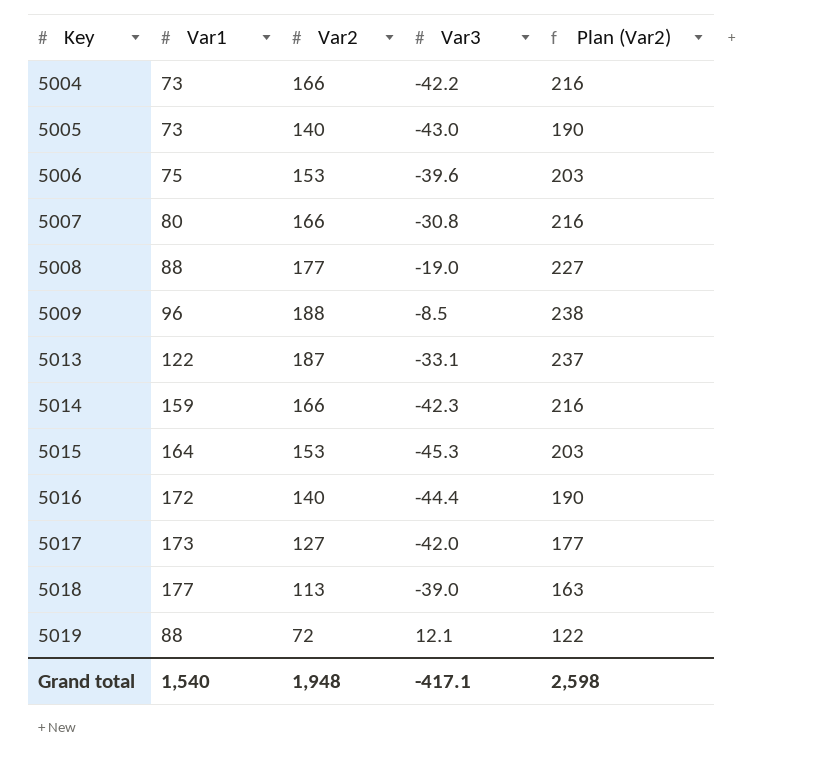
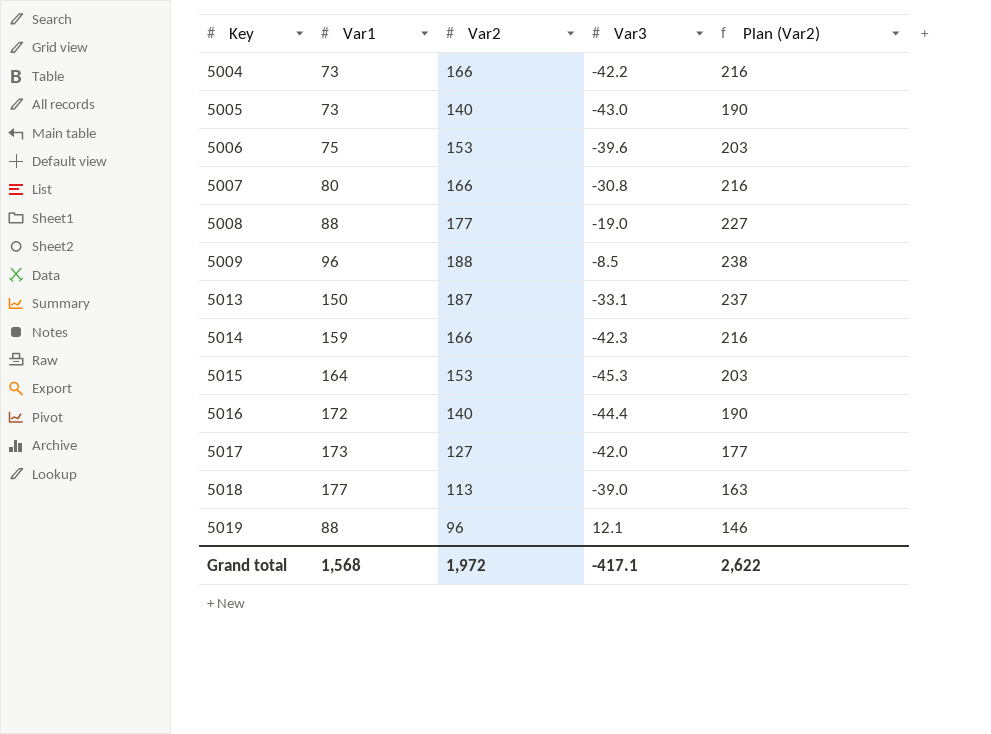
5013 | Var1: 122 -> 150
5019 | Var2: 72 -> 96
5019 | Plan (Var2): 122 -> 146
Grand total | Var1: 1,540 -> 1,568
Grand total | Var2: 1,948 -> 1,972
Grand total | Plan (Var2): 2,598 -> 2,622

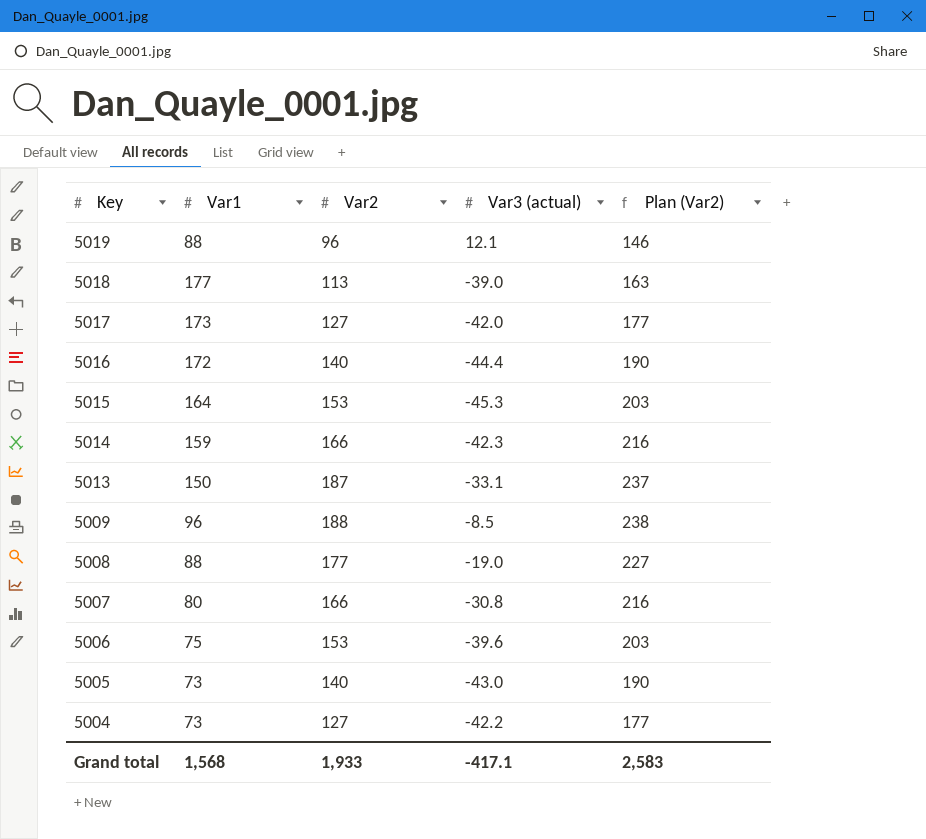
row order: Key ascending -> Key descending
column name: Var3 -> Var3 (actual)
5004 | Var2: 166 -> 127
5004 | Plan (Var2): 216 -> 177
Grand total | Var2: 1,972 -> 1,933
Grand total | Plan (Var2): 2,622 -> 2,583

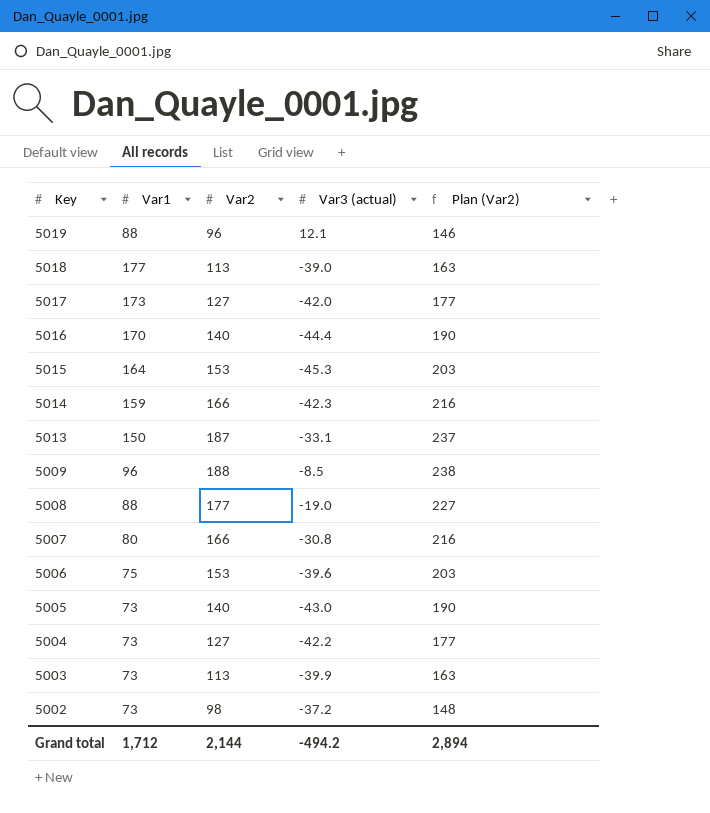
5016 | Var1: 172 -> 170
row 5003: none -> 73 | 113 | -39.9 | 163
row 5002: none -> 73 | 98 | -37.2 | 148
Grand total | Var1: 1,568 -> 1,712
Grand total | Var2: 1,933 -> 2,144
Grand total | Var3 (actual): -417.1 -> -494.2
Grand total | Plan (Var2): 2,583 -> 2,894

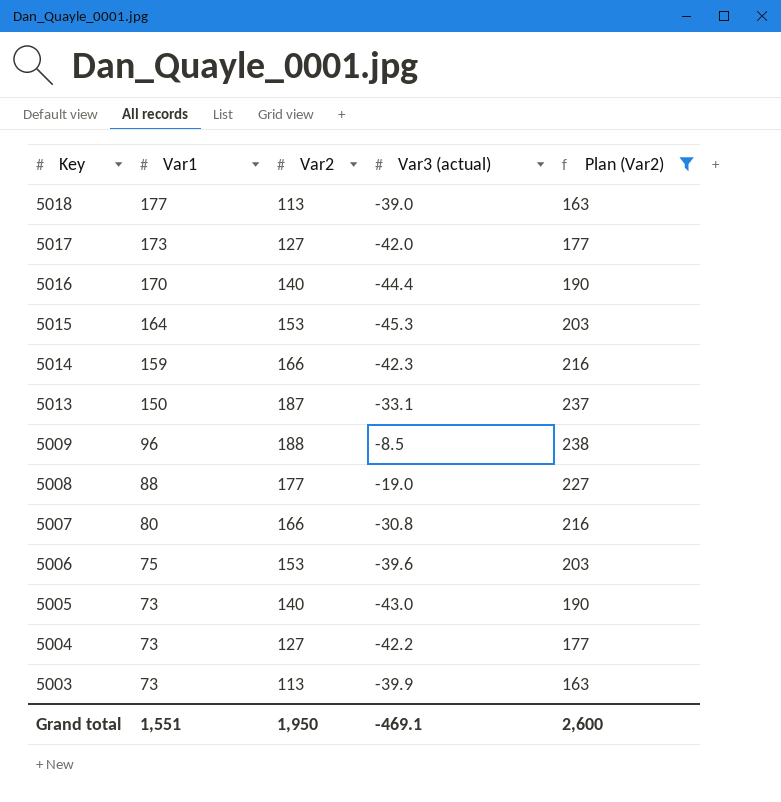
filter: none -> Plan (Var2) >= 163
Grand total | Var1: 1,712 -> 1,551
Grand total | Var2: 2,144 -> 1,950
Grand total | Var3 (actual): -494.2 -> -469.1
Grand total | Plan (Var2): 2,894 -> 2,600

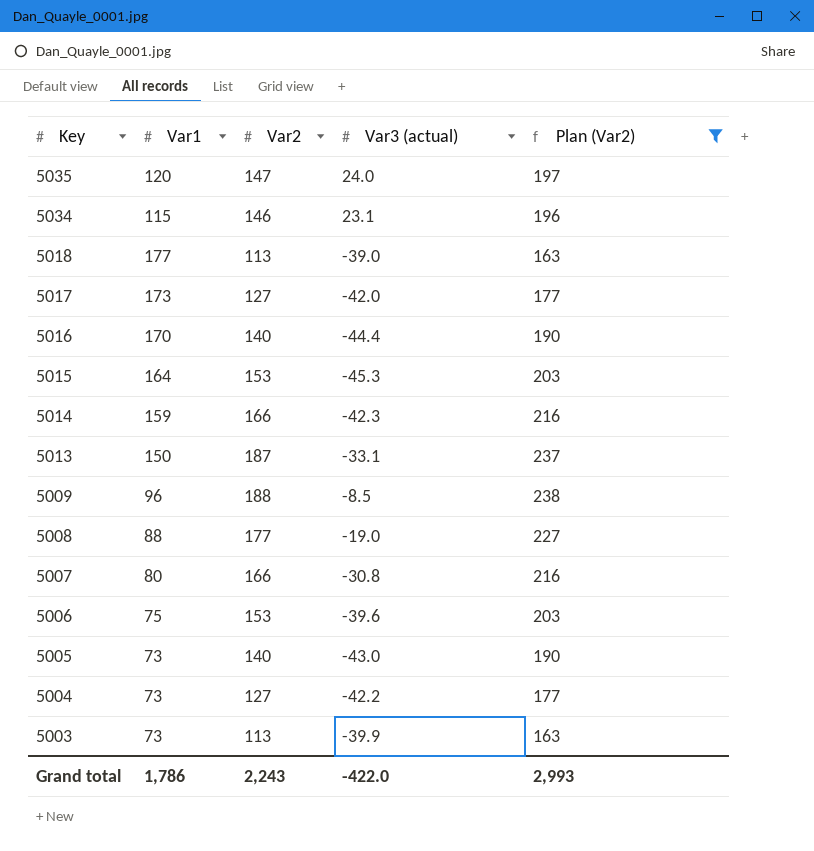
row 5035: none -> 120 | 147 | 24.0 | 197
row 5034: none -> 115 | 146 | 23.1 | 196
Grand total | Var1: 1,551 -> 1,786
Grand total | Var2: 1,950 -> 2,243
Grand total | Var3 (actual): -469.1 -> -422.0
Grand total | Plan (Var2): 2,600 -> 2,993

